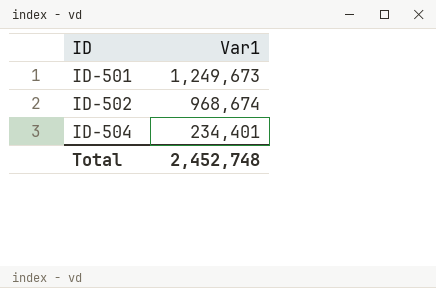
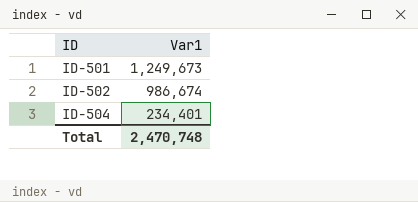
ID-502 | Var1: 968,674 -> 986,674
Total | Var1: 2,452,748 -> 2,470,748

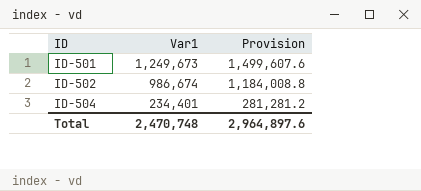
column Provision | formula: none -> [Var1] * 1.2

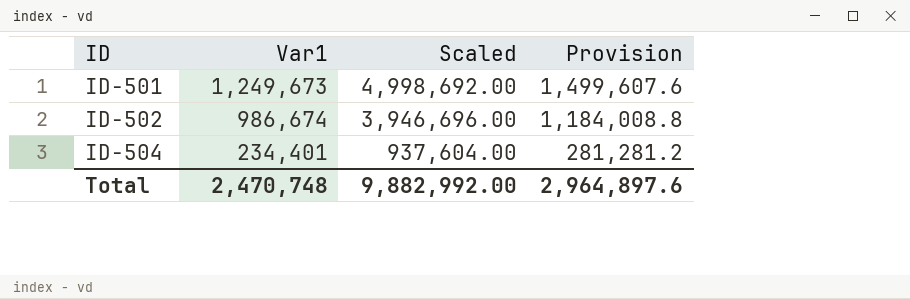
column Scaled | formula: none -> [Var1] * 4

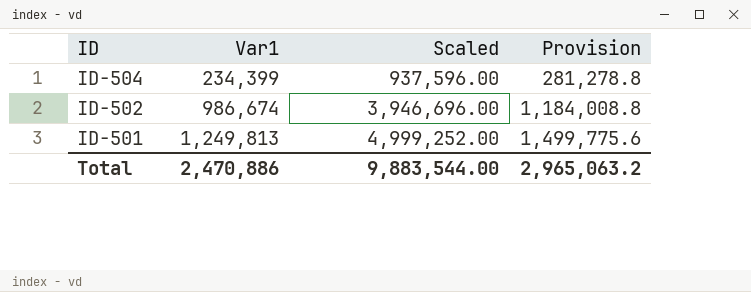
row order: ID ascending -> ID descending
ID-504 | Var1: 234,401 -> 234,399
ID-504 | Scaled: 937,604.00 -> 937,596.00
ID-504 | Provision: 281,281.2 -> 281,278.8
ID-501 | Var1: 1,249,673 -> 1,249,813
ID-501 | Scaled: 4,998,692.00 -> 4,999,252.00
ID-501 | Provision: 1,499,607.6 -> 1,499,775.6
Total | Var1: 2,470,748 -> 2,470,886
Total | Scaled: 9,882,992.00 -> 9,883,544.00
Total | Provision: 2,964,897.6 -> 2,965,063.2

